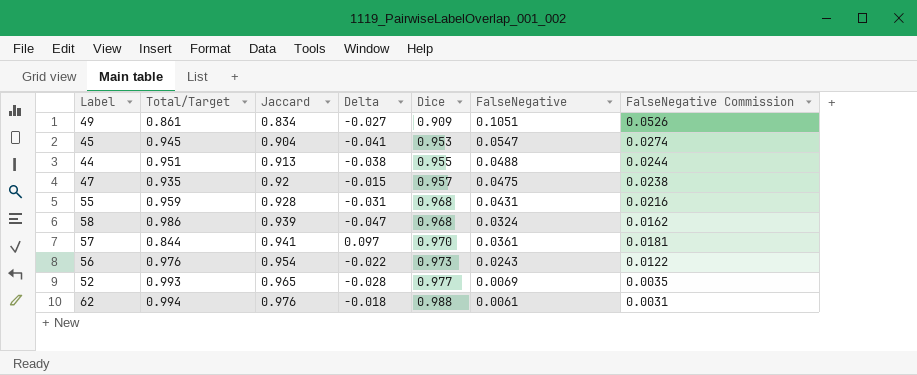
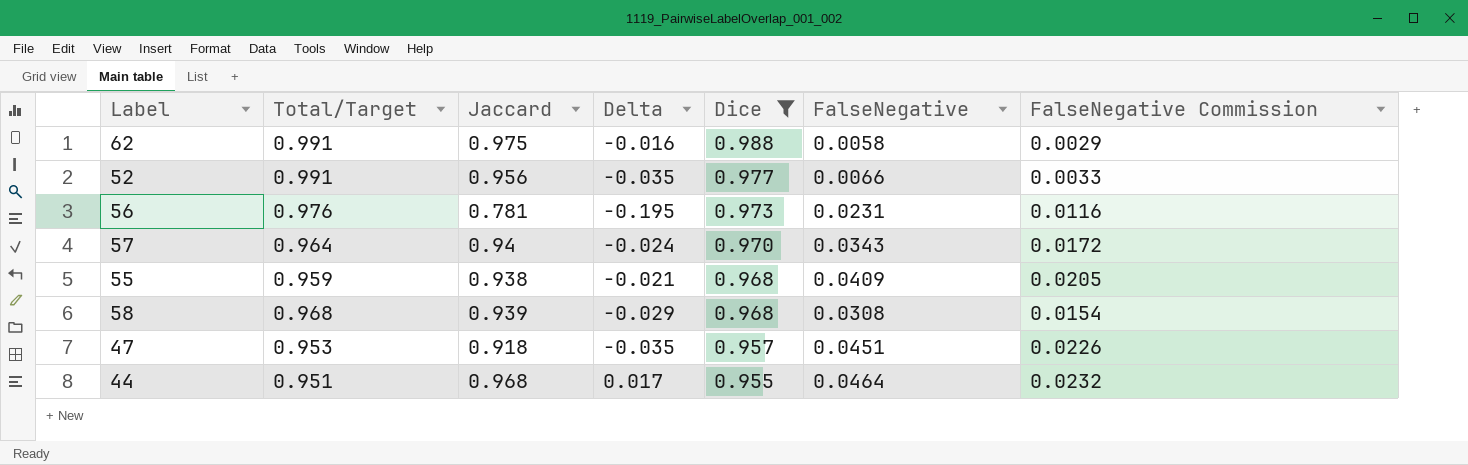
filter: none -> Dice >= 0.955
row order: Jaccard ascending -> Dice descending
62 | Total/Target: 0.994 -> 0.991
62 | Jaccard: 0.976 -> 0.975
62 | Delta: -0.018 -> -0.016
62 | FalseNegative: 0.0061 -> 0.0058
62 | FalseNegative Commission: 0.0031 -> 0.0029
52 | Total/Target: 0.993 -> 0.991
52 | Jaccard: 0.965 -> 0.956
52 | Delta: -0.028 -> -0.035
52 | FalseNegative: 0.0069 -> 0.0066
52 | FalseNegative Commission: 0.0035 -> 0.0033
56 | Jaccard: 0.954 -> 0.781
56 | Delta: -0.022 -> -0.195
56 | FalseNegative: 0.0243 -> 0.0231
56 | FalseNegative Commission: 0.0122 -> 0.0116
57 | Total/Target: 0.844 -> 0.964
57 | Jaccard: 0.941 -> 0.94
57 | Delta: 0.097 -> -0.024
57 | FalseNegative: 0.0361 -> 0.0343
57 | FalseNegative Commission: 0.0181 -> 0.0172
55 | Jaccard: 0.928 -> 0.938
55 | Delta: -0.031 -> -0.021
55 | FalseNegative: 0.0431 -> 0.0409
55 | FalseNegative Commission: 0.0216 -> 0.0205
58 | Total/Target: 0.986 -> 0.968
58 | Delta: -0.047 -> -0.029
58 | FalseNegative: 0.0324 -> 0.0308
58 | FalseNegative Commission: 0.0162 -> 0.0154
47 | Total/Target: 0.935 -> 0.953
47 | Jaccard: 0.92 -> 0.918
47 | Delta: -0.015 -> -0.035
47 | FalseNegative: 0.0475 -> 0.0451
47 | FalseNegative Commission: 0.0238 -> 0.0226
44 | Jaccard: 0.913 -> 0.968
44 | Delta: -0.038 -> 0.017
44 | FalseNegative: 0.0488 -> 0.0464
44 | FalseNegative Commission: 0.0244 -> 0.0232

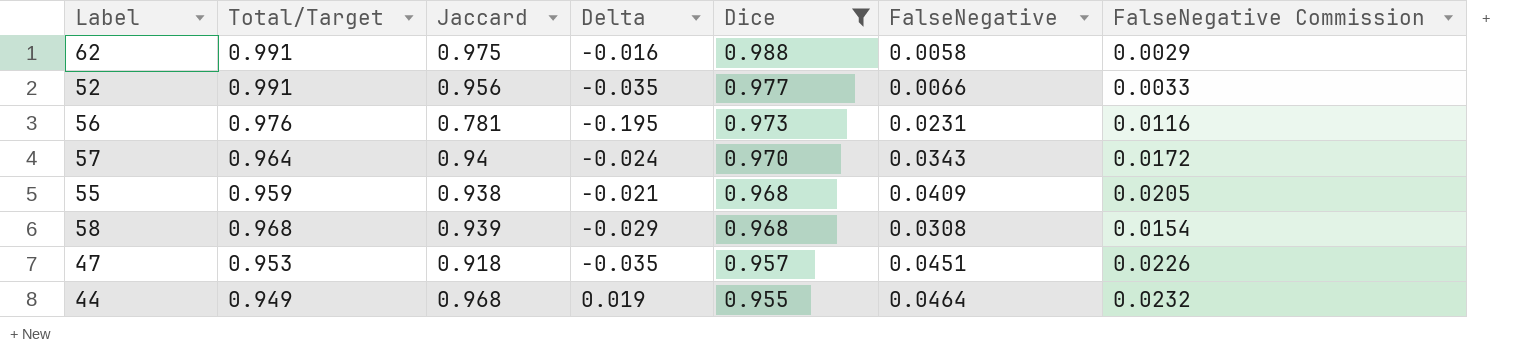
44 | Total/Target: 0.951 -> 0.949
44 | Delta: 0.017 -> 0.019

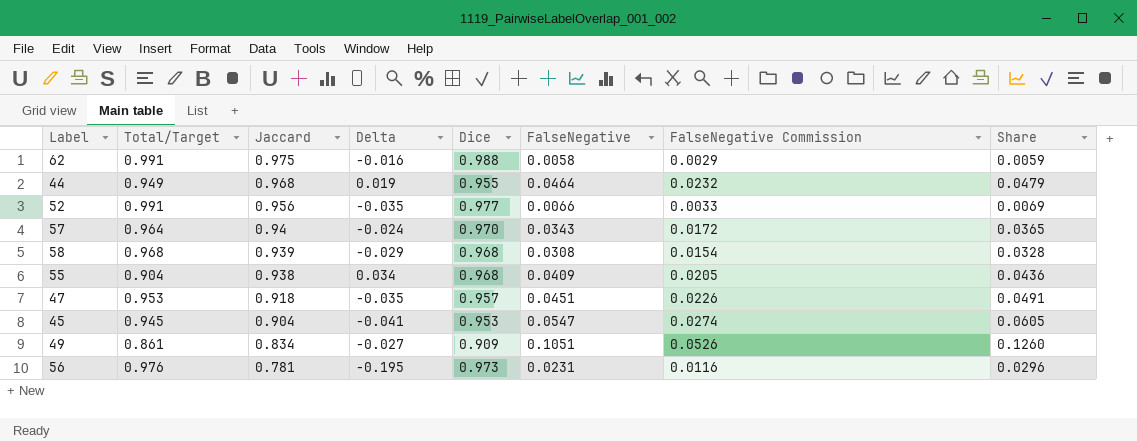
filter: Dice >= 0.955 -> none
row order: Dice descending -> Jaccard descending
column Share | formula: none -> [FalseNegative] / [Jaccard]
55 | Total/Target: 0.959 -> 0.904
55 | Delta: -0.021 -> 0.034

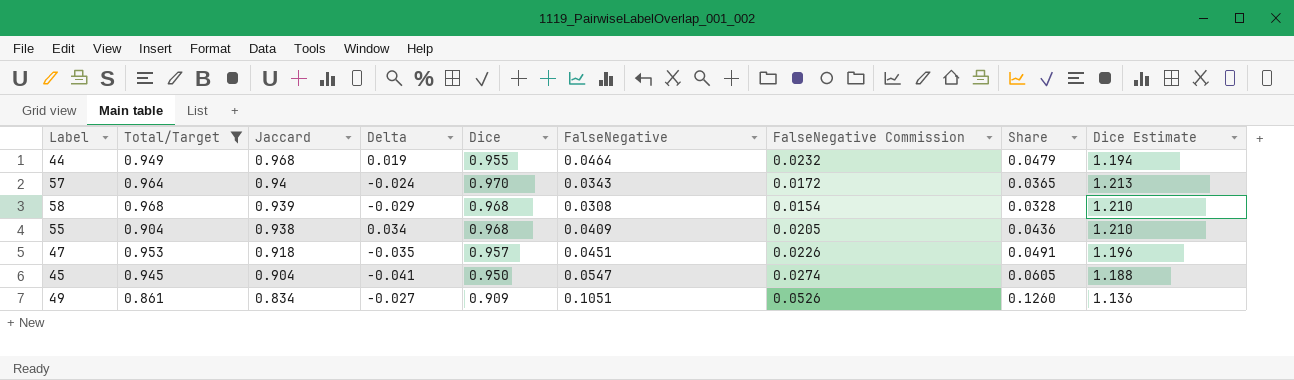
filter: none -> Total/Target <= 0.968
column Dice Estimate | formula: none -> [Dice] * 1.25
45 | Dice: 0.953 -> 0.950

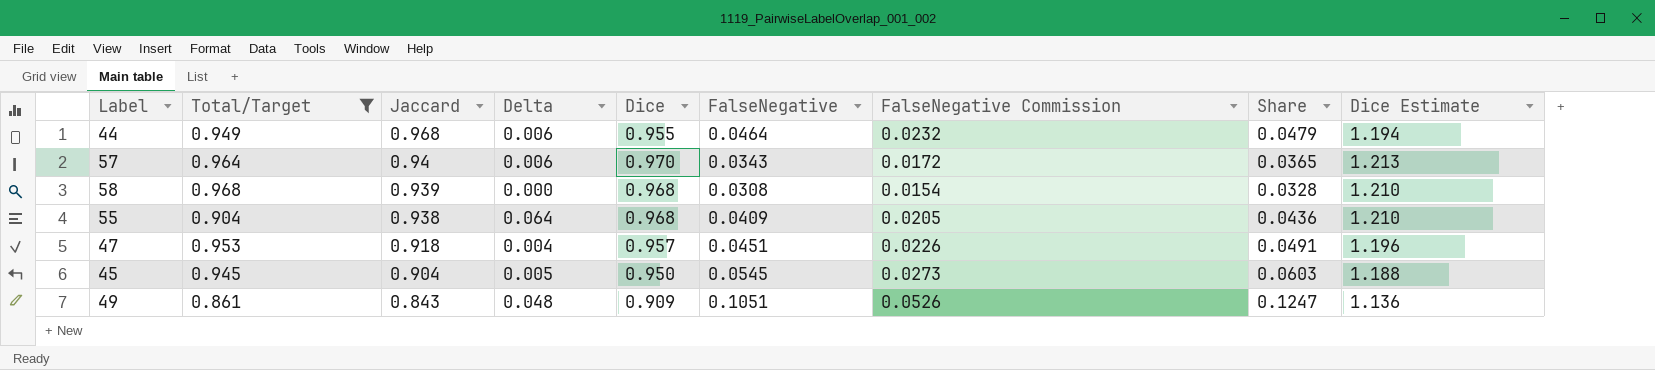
column Delta | formula: [Jaccard] - [Total/Target] -> [Dice] - [Total/Target]
45 | FalseNegative: 0.0547 -> 0.0545
45 | FalseNegative Commission: 0.0274 -> 0.0273
45 | Share: 0.0605 -> 0.0603
49 | Jaccard: 0.834 -> 0.843
49 | Share: 0.1260 -> 0.1247

